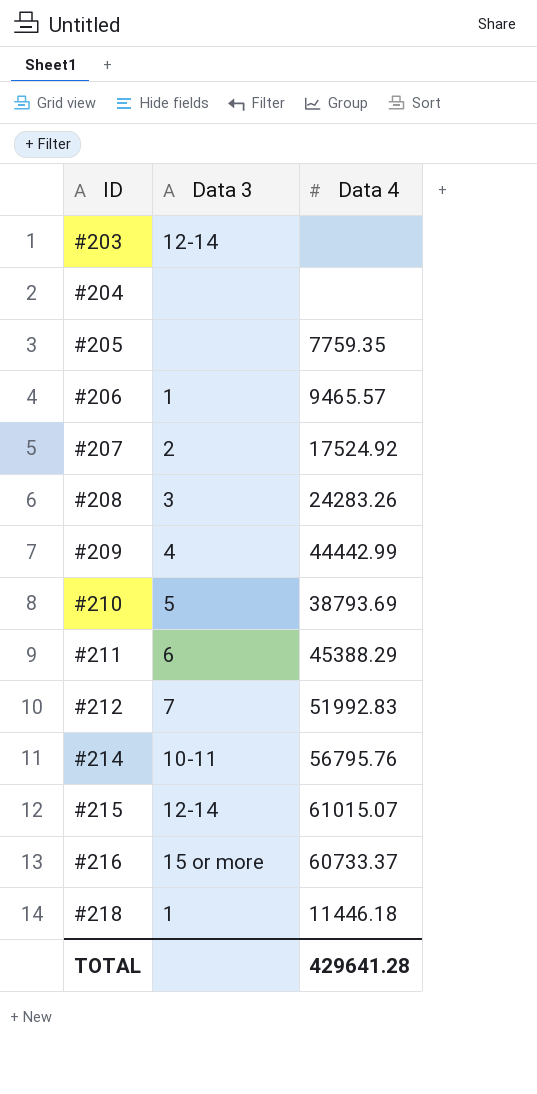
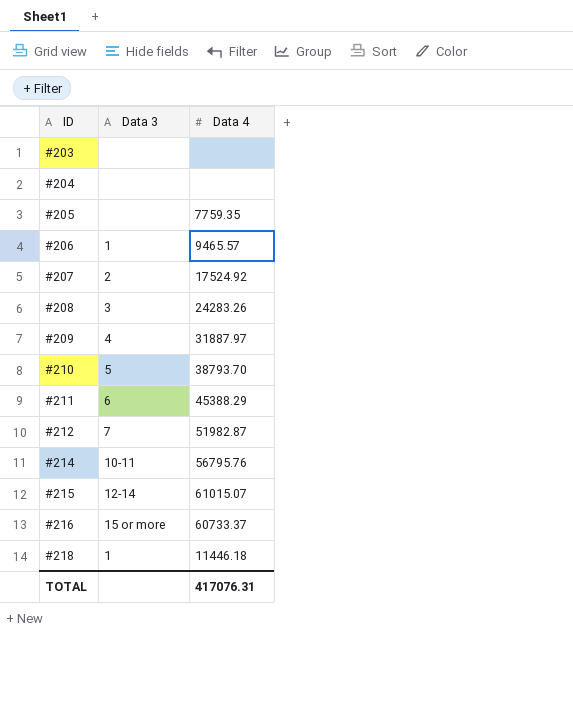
#203 | Data 3: 12-14 -> none
#209 | Data 4: 44442.99 -> 31887.97
#210 | Data 4: 38793.69 -> 38793.70
#212 | Data 4: 51992.83 -> 51982.87
TOTAL | Data 4: 429641.28 -> 417076.31

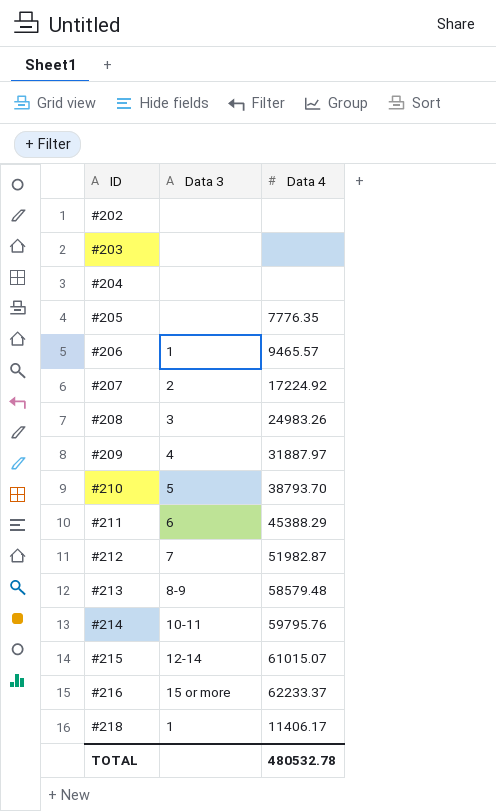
row #202: none -> none | none
#205 | Data 4: 7759.35 -> 7776.35
#207 | Data 4: 17524.92 -> 17224.92
#208 | Data 4: 24283.26 -> 24983.26
row #213: none -> 8-9 | 58579.48
#214 | Data 4: 56795.76 -> 59795.76
#216 | Data 4: 60733.37 -> 62233.37
#218 | Data 4: 11446.18 -> 11406.17
TOTAL | Data 4: 417076.31 -> 480532.78

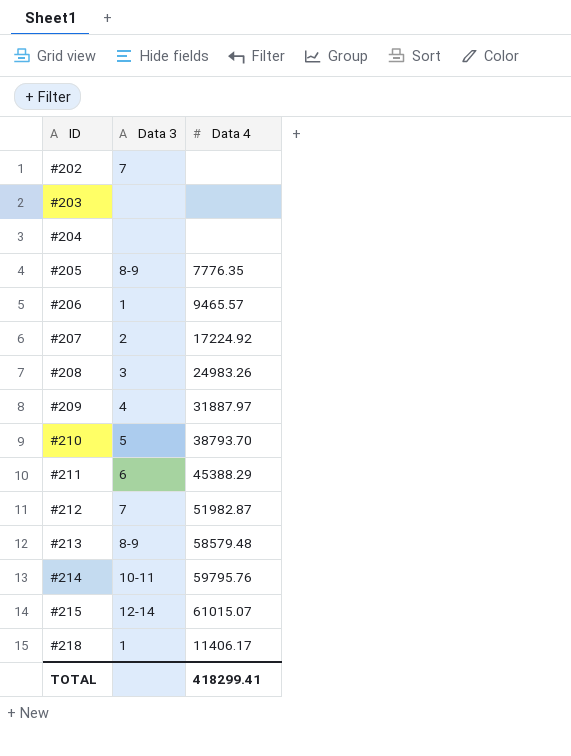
row #216: 15 or more | 62233.37 -> none
#202 | Data 3: none -> 7
#205 | Data 3: none -> 8-9
TOTAL | Data 4: 480532.78 -> 418299.41

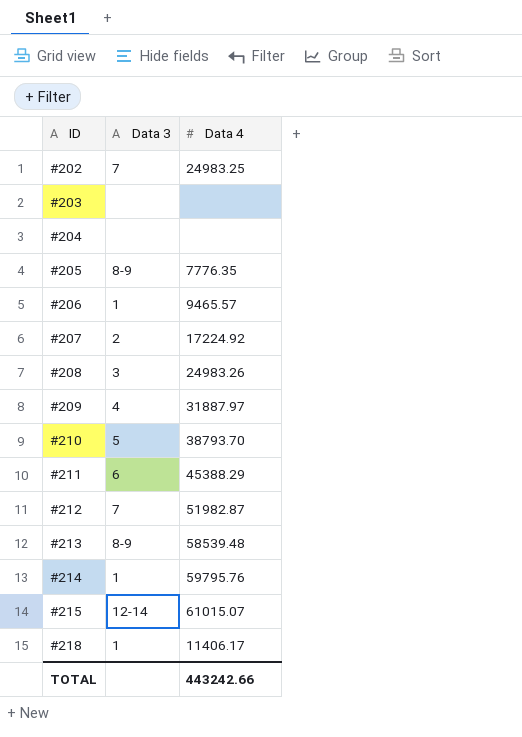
#202 | Data 4: none -> 24983.25
#213 | Data 4: 58579.48 -> 58539.48
#214 | Data 3: 10-11 -> 1
TOTAL | Data 4: 418299.41 -> 443242.66

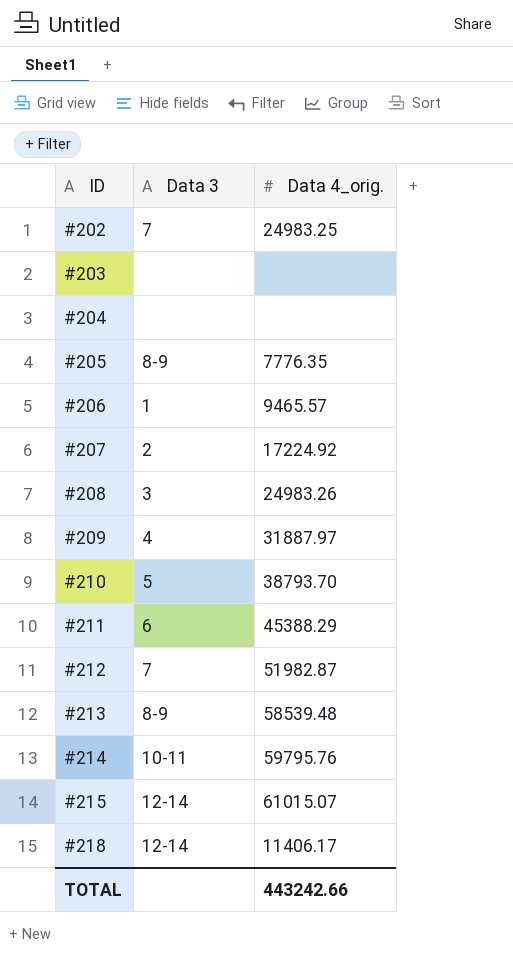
column name: Data 4 -> Data 4_orig.
#214 | Data 3: 1 -> 10-11
#218 | Data 3: 1 -> 12-14

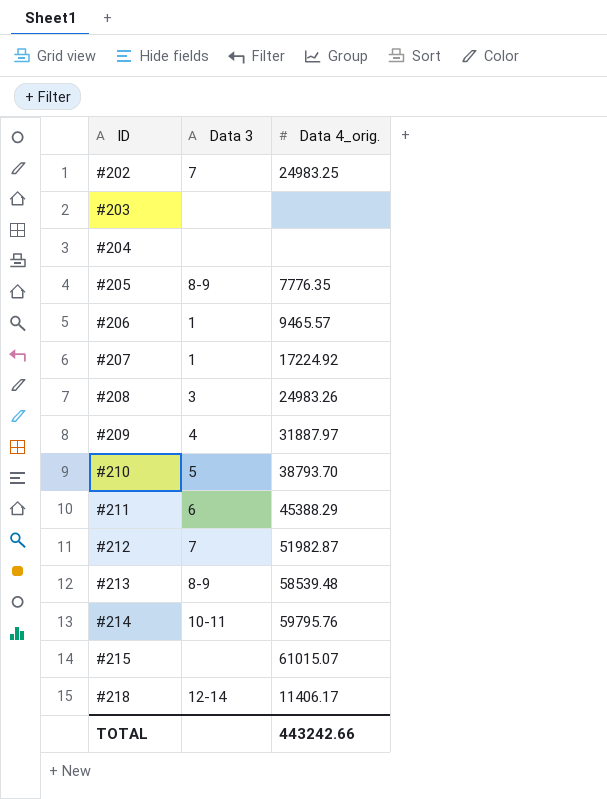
#207 | Data 3: 2 -> 1
#215 | Data 3: 12-14 -> none

